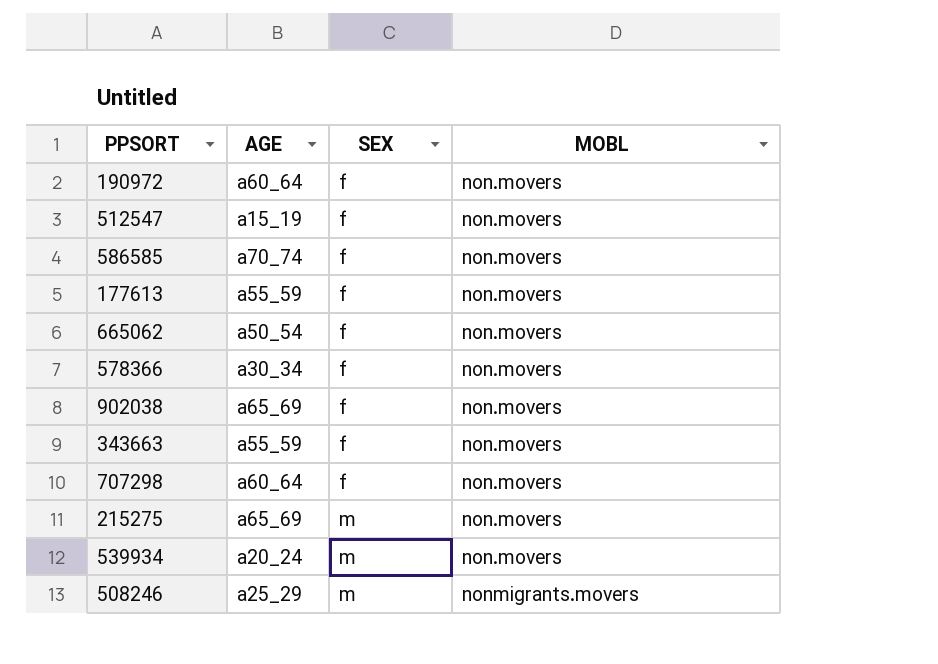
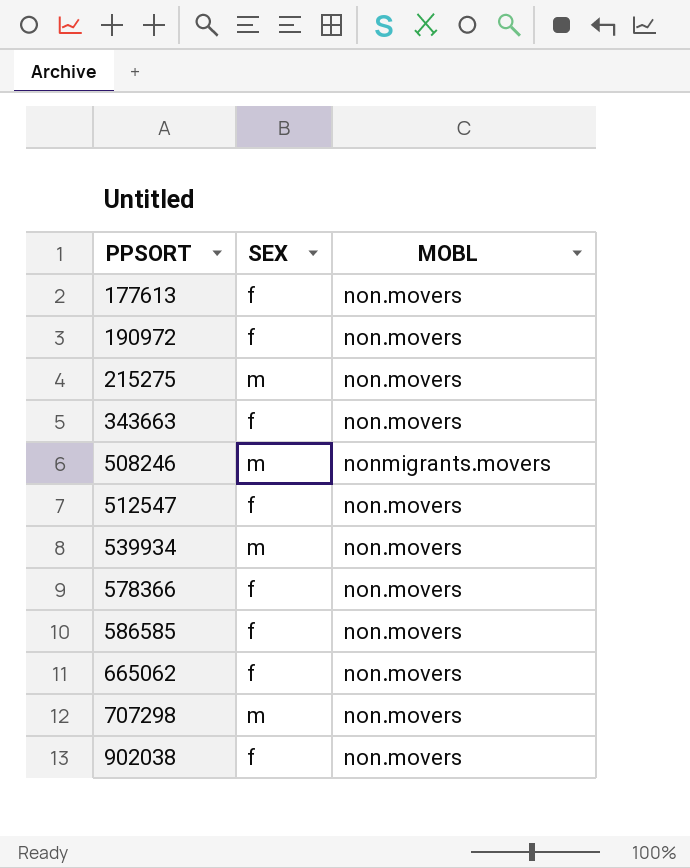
row order: SEX ascending -> PPSORT ascending
column AGE | position: 2 -> none
707298 | SEX: f -> m

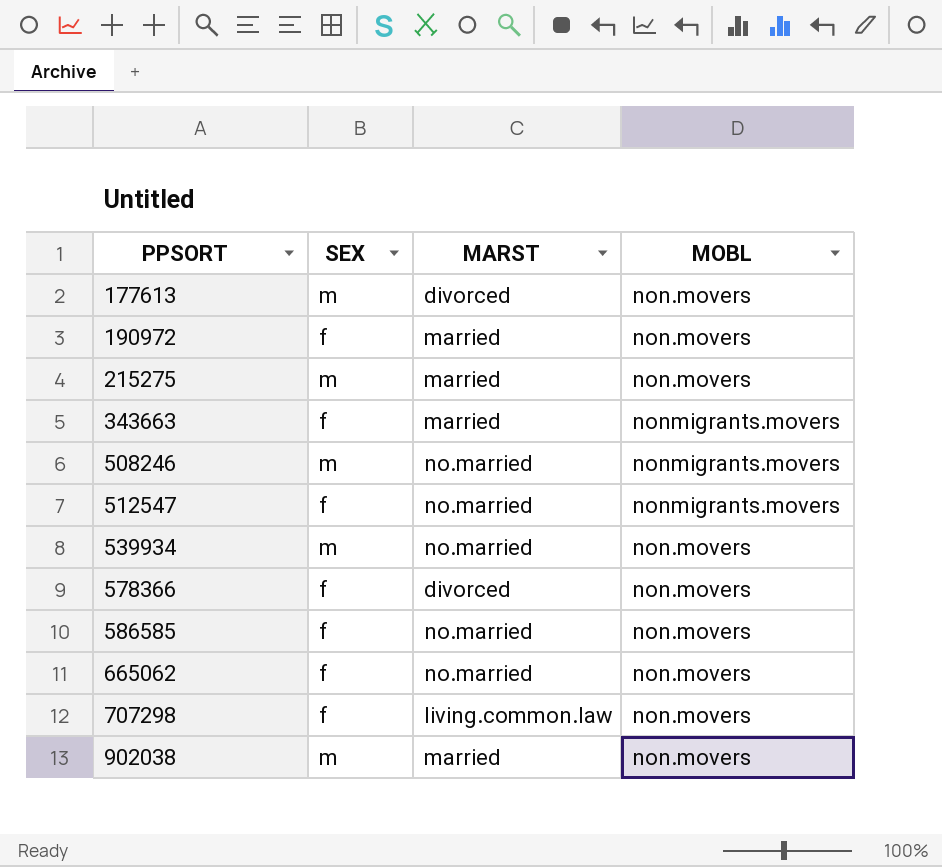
column MARST | position: none -> 3
177613 | SEX: f -> m
343663 | MOBL: non.movers -> nonmigrants.movers
512547 | MOBL: non.movers -> nonmigrants.movers
707298 | SEX: m -> f
902038 | SEX: f -> m

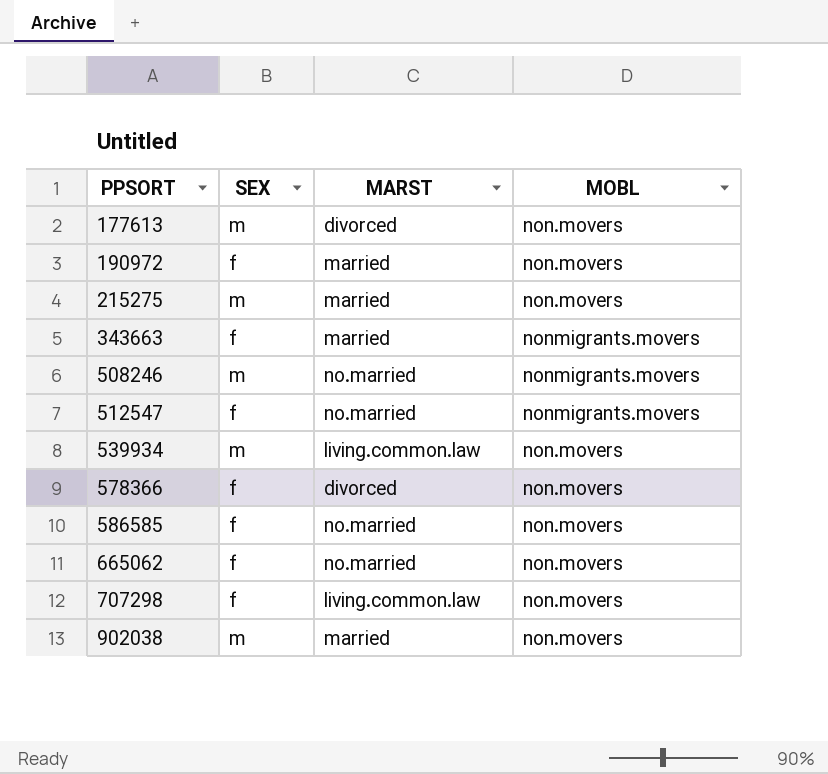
539934 | MARST: no.married -> living.common.law

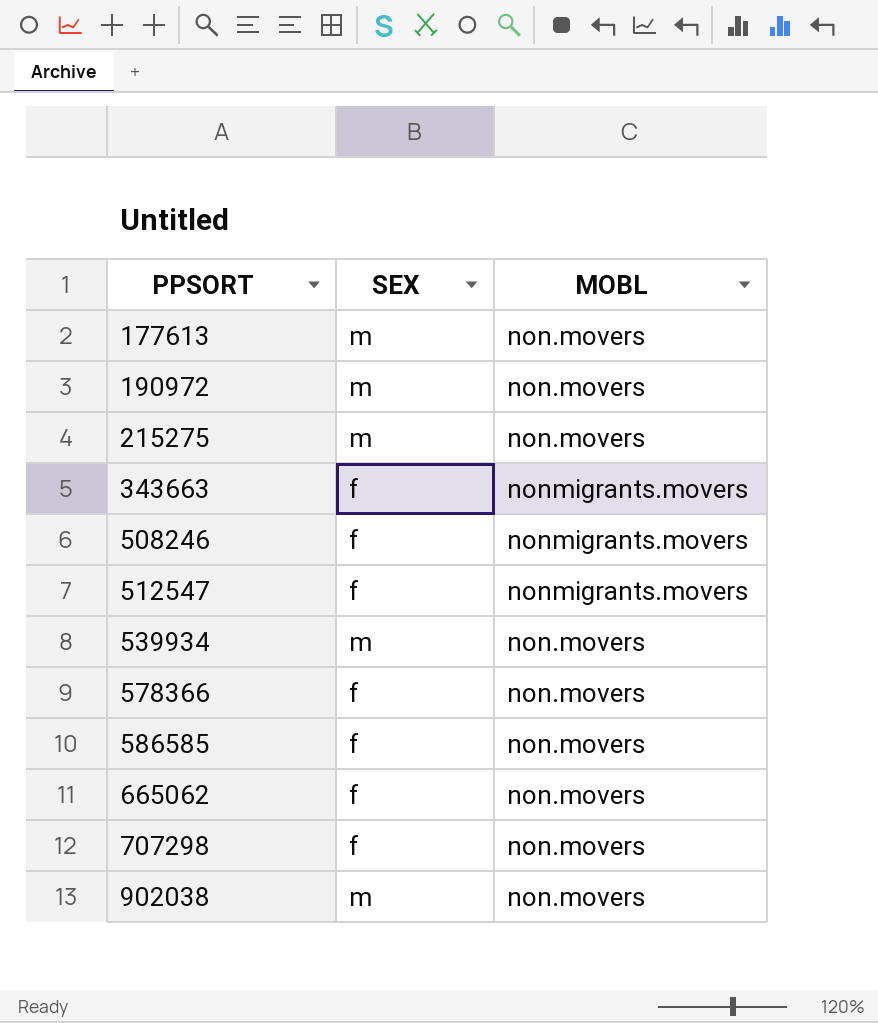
column MARST | position: 3 -> none
190972 | SEX: f -> m
508246 | SEX: m -> f

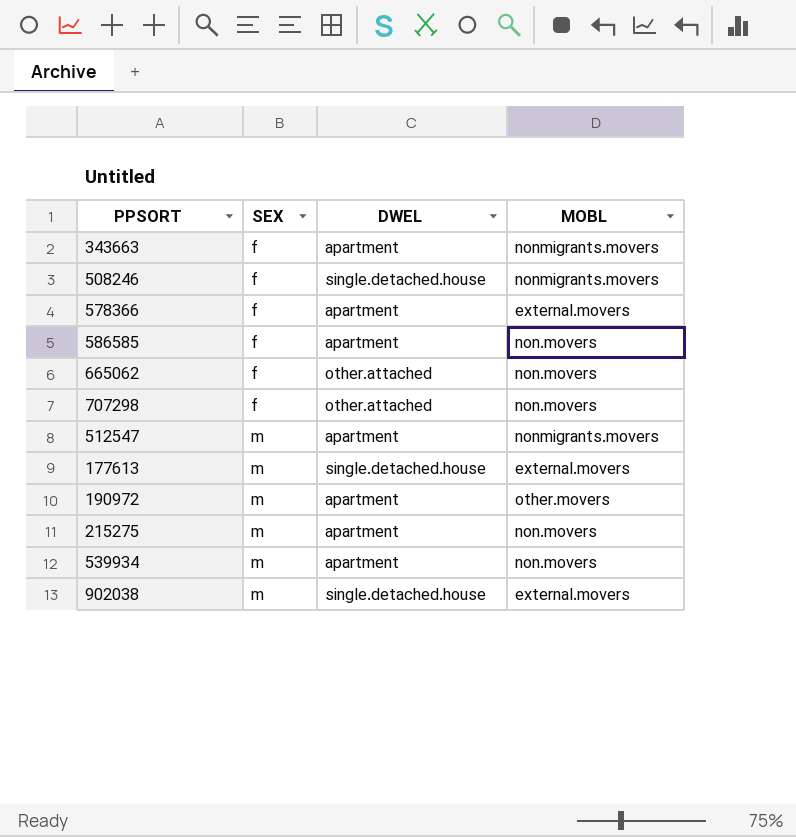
row order: PPSORT ascending -> SEX ascending
column DWEL | position: none -> 3
578366 | MOBL: non.movers -> external.movers
512547 | SEX: f -> m
177613 | MOBL: non.movers -> external.movers
190972 | MOBL: non.movers -> other.movers
902038 | MOBL: non.movers -> external.movers

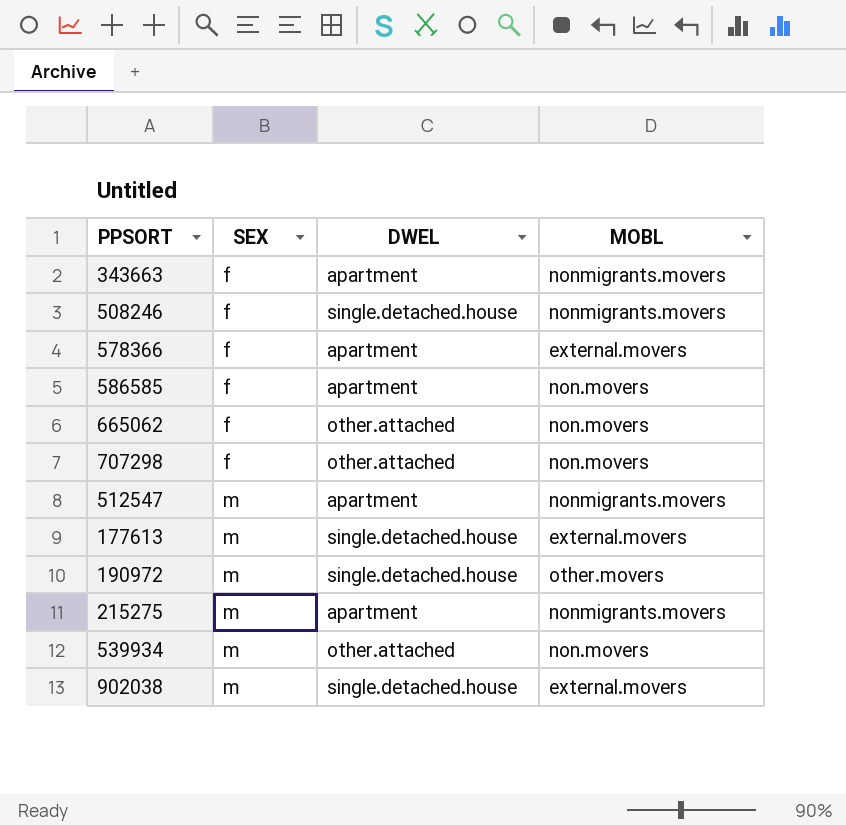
190972 | DWEL: apartment -> single.detached.house
215275 | MOBL: non.movers -> nonmigrants.movers
539934 | DWEL: apartment -> other.attached

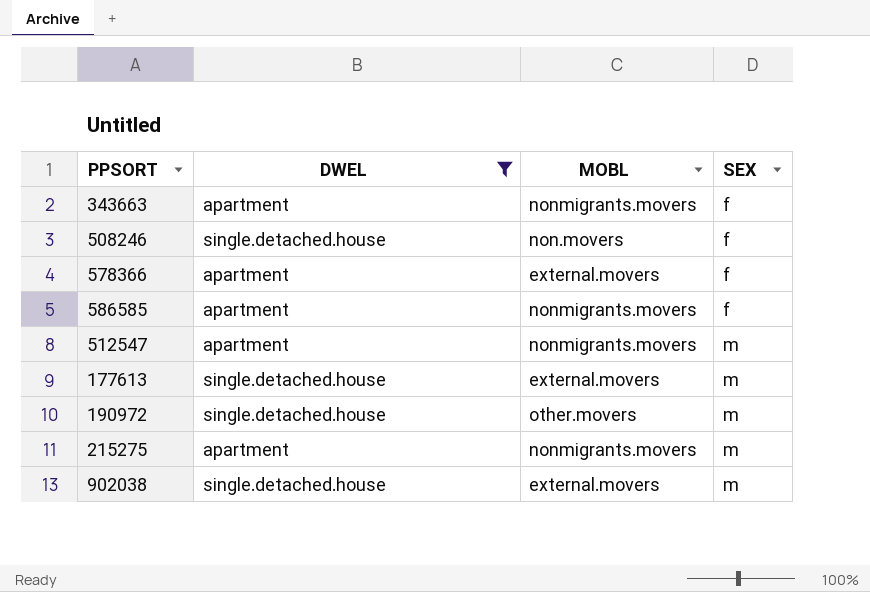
filter: none -> DWEL != other.attached
column SEX | position: 2 -> 4
508246 | MOBL: nonmigrants.movers -> non.movers
586585 | MOBL: non.movers -> nonmigrants.movers

